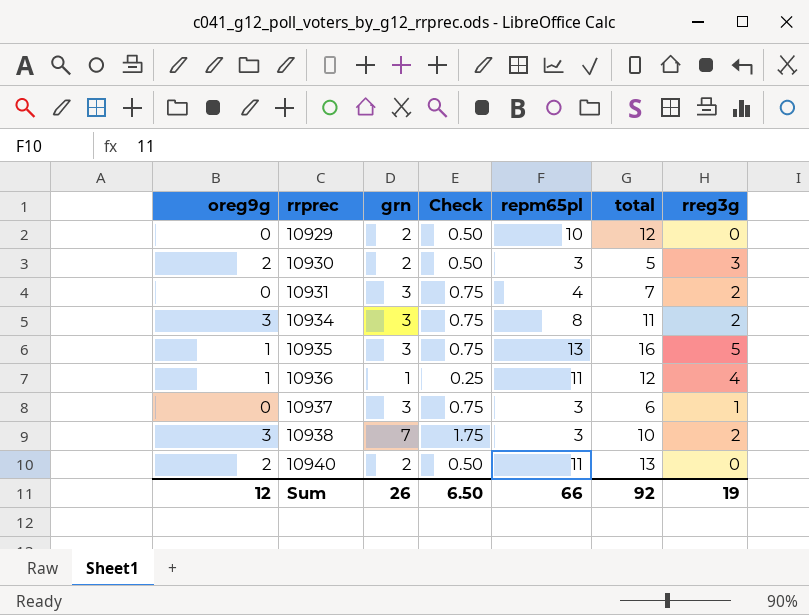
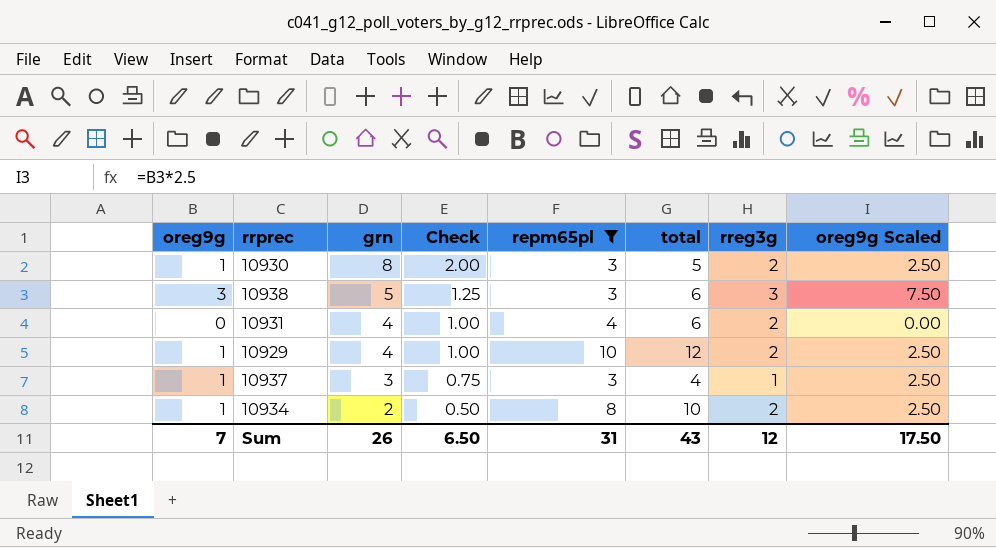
filter: none -> repm65pl <= 10
row order: rrprec ascending -> grn descending
column total | formula: [grn] + [repm65pl] -> [repm65pl] + [rreg3g]
column oreg9g Scaled | formula: none -> [oreg9g] * 2.5
10930 | oreg9g: 2 -> 1
10930 | grn: 2 -> 8
10930 | Check: 0.50 -> 2.00
10930 | rreg3g: 3 -> 2
10938 | grn: 7 -> 5
10938 | Check: 1.75 -> 1.25
10938 | rreg3g: 2 -> 3
10931 | grn: 3 -> 4
10931 | Check: 0.75 -> 1.00
10929 | oreg9g: 0 -> 1
10929 | grn: 2 -> 4
10929 | Check: 0.50 -> 1.00
10929 | rreg3g: 0 -> 2
10937 | oreg9g: 0 -> 1
10934 | oreg9g: 3 -> 1
10934 | grn: 3 -> 2
10934 | Check: 0.75 -> 0.50
Sum | oreg9g: 12 -> 7
Sum | repm65pl: 66 -> 31
Sum | total: 92 -> 43
Sum | rreg3g: 19 -> 12

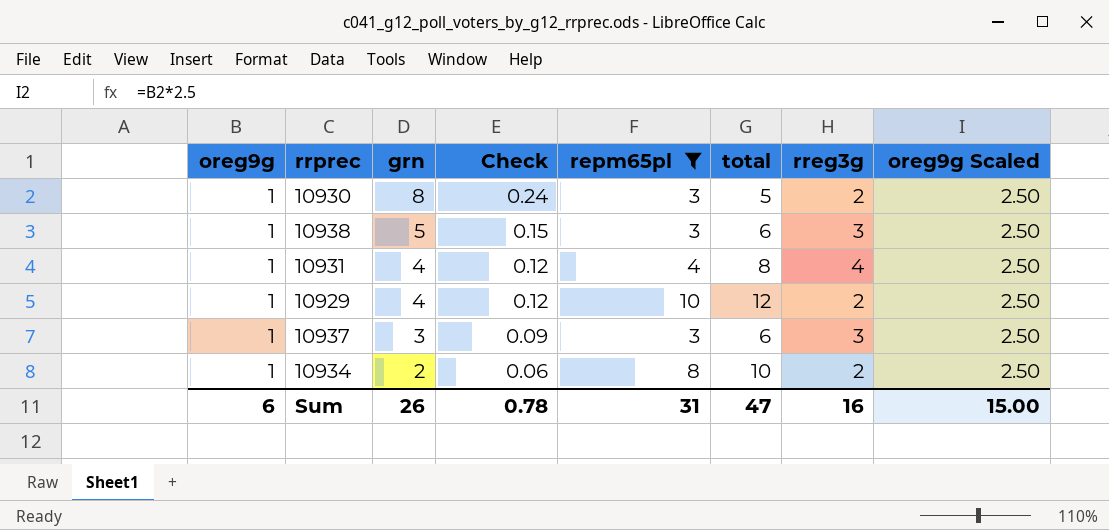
column Check | formula: [grn] * 0.25 -> [grn] * 0.03
10938 | oreg9g: 3 -> 1
10938 | oreg9g Scaled: 7.50 -> 2.50
10931 | oreg9g: 0 -> 1
10931 | total: 6 -> 8
10931 | rreg3g: 2 -> 4
10931 | oreg9g Scaled: 0.00 -> 2.50
10937 | total: 4 -> 6
10937 | rreg3g: 1 -> 3
Sum | oreg9g: 7 -> 6
Sum | Check: 6.50 -> 0.78
Sum | total: 43 -> 47
Sum | rreg3g: 12 -> 16
Sum | oreg9g Scaled: 17.50 -> 15.00

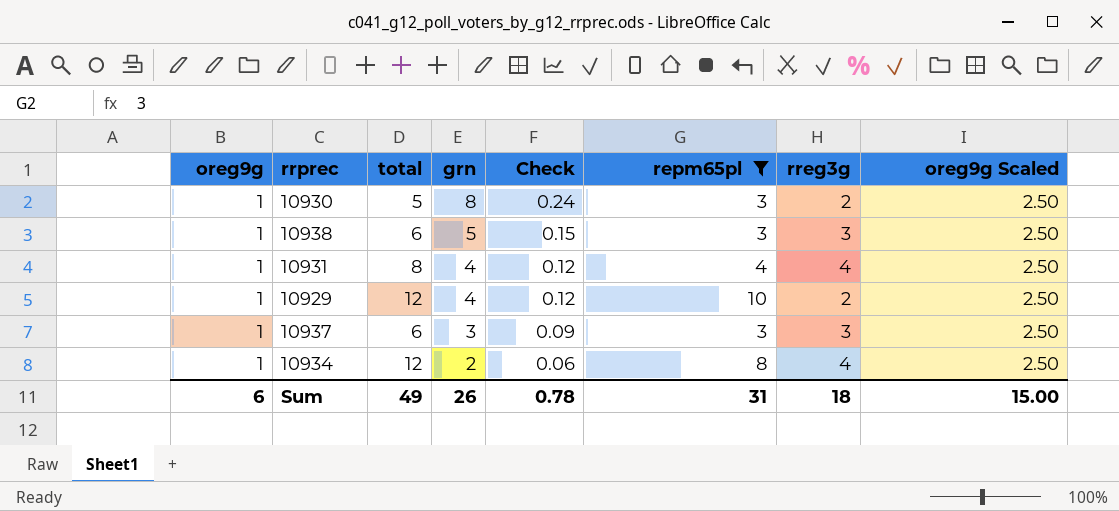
column total | position: 6 -> 3
10934 | total: 10 -> 12
10934 | rreg3g: 2 -> 4
Sum | total: 47 -> 49
Sum | rreg3g: 16 -> 18

